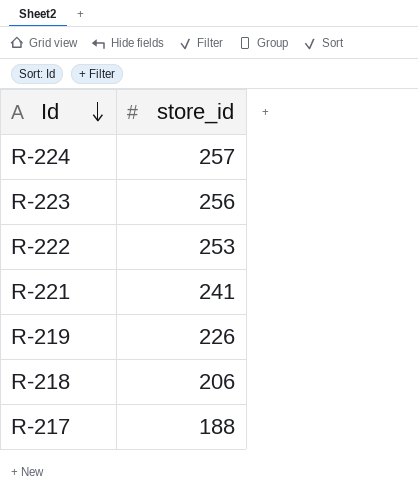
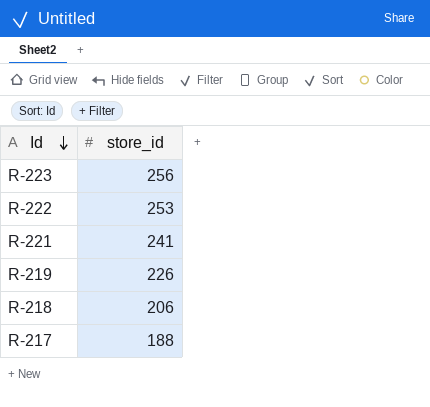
row R-224: 257 -> none

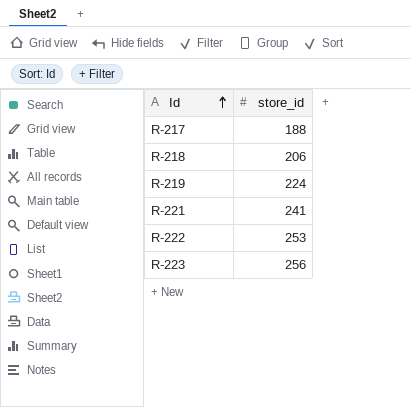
row order: Id descending -> Id ascending
R-219 | store_id: 226 -> 224

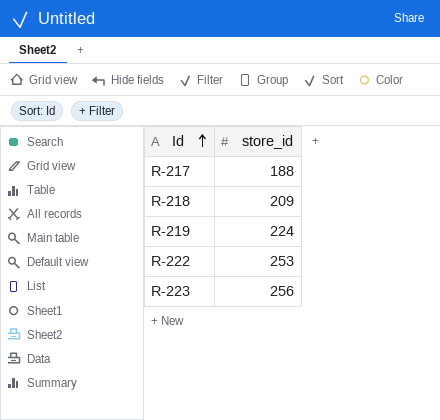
row R-221: 241 -> none
R-218 | store_id: 206 -> 209

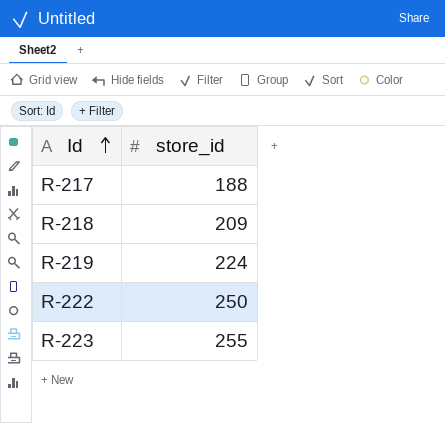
R-222 | store_id: 253 -> 250
R-223 | store_id: 256 -> 255

